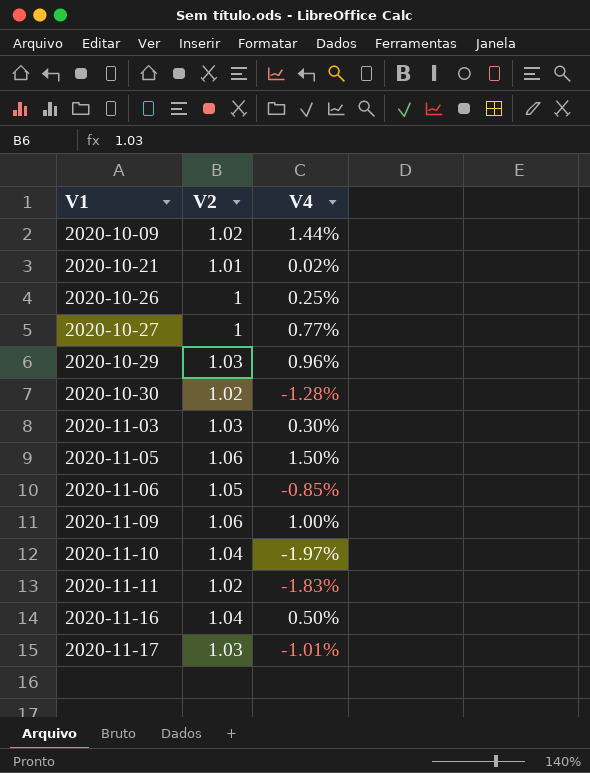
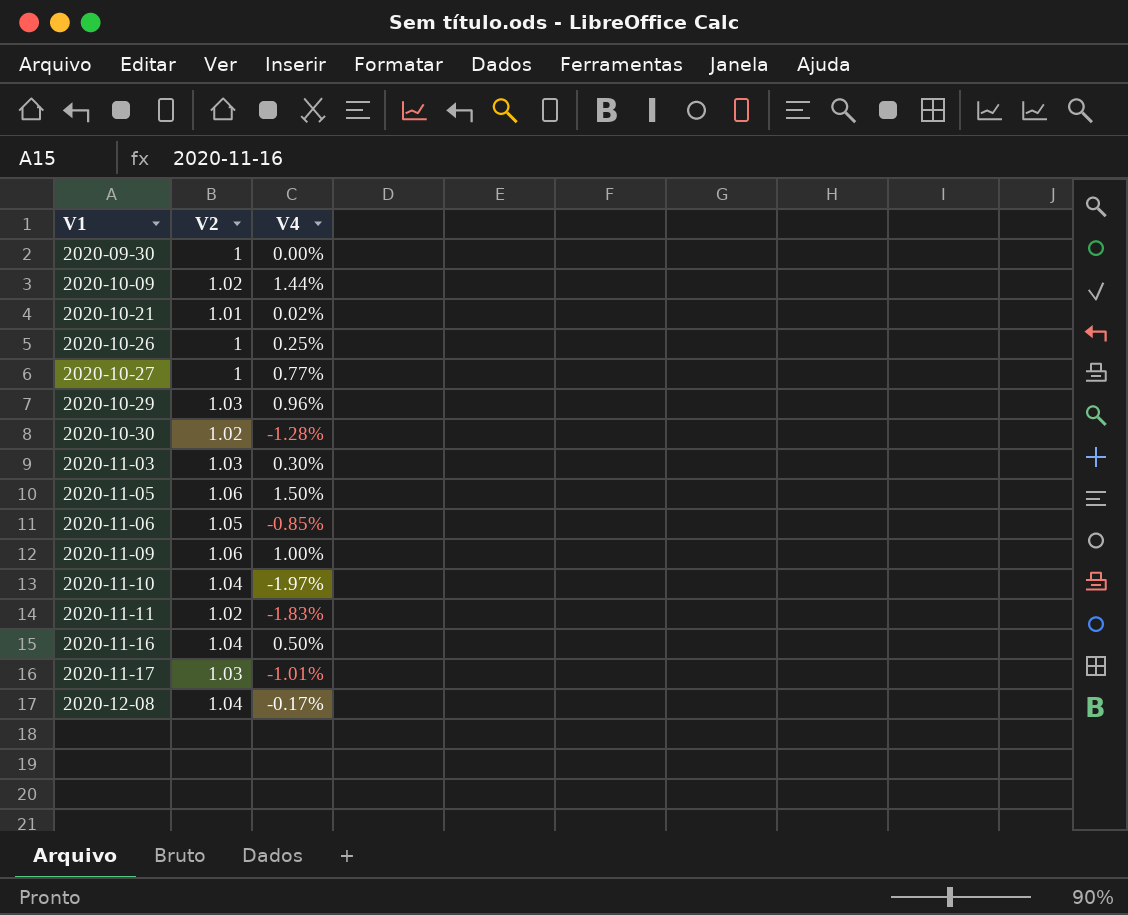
row 2020-09-30: none -> 1 | 0.00%
row 2020-12-08: none -> 1.04 | -0.17%

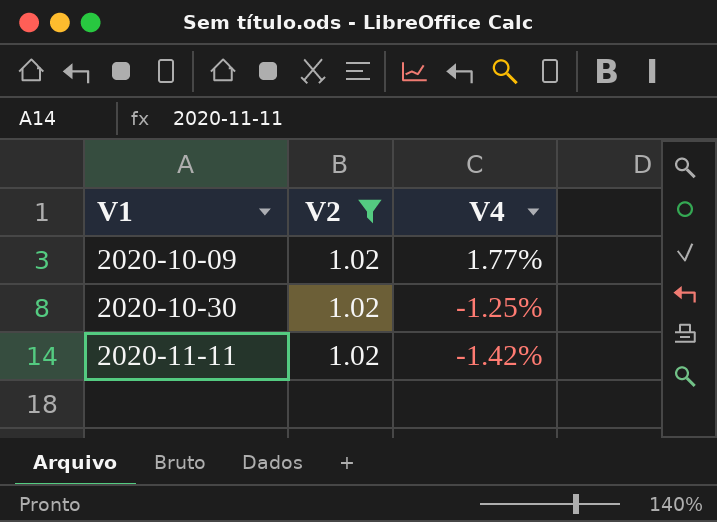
filter: none -> V2 = 1.02
2020-10-09 | V4: 1.44% -> 1.77%
2020-10-30 | V4: -1.28% -> -1.25%
2020-11-11 | V4: -1.83% -> -1.42%

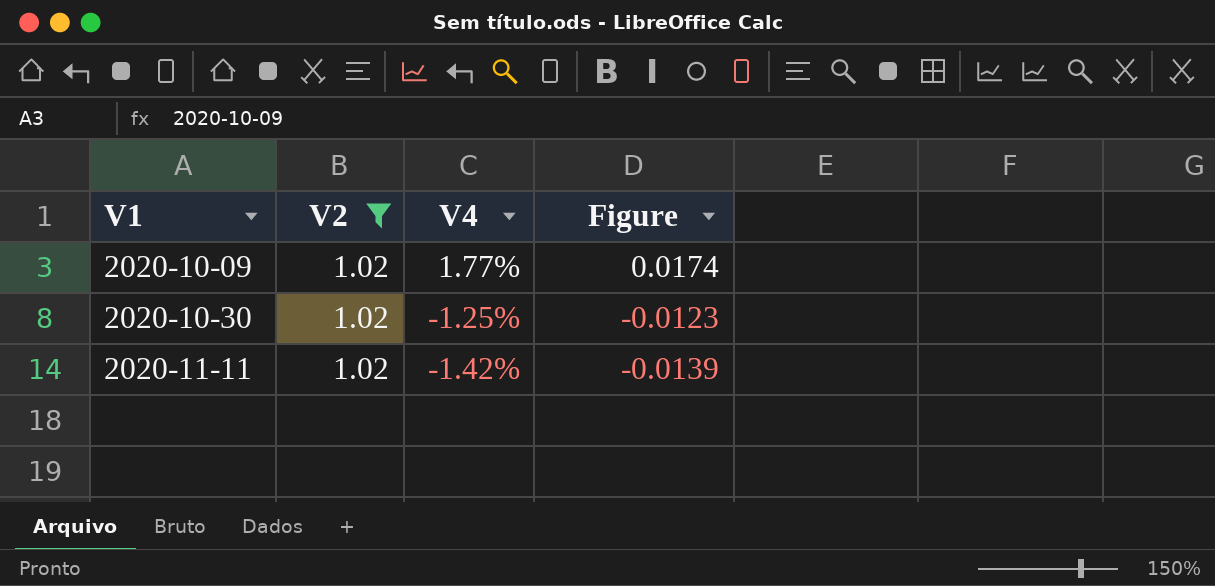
column Figure | formula: none -> [V4] / [V2]

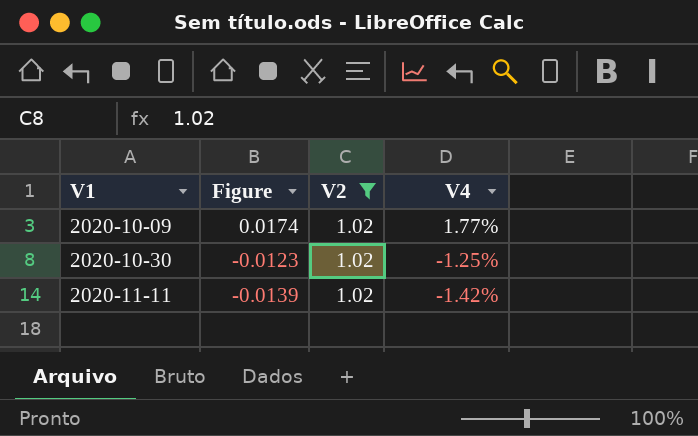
column Figure | position: 4 -> 2

